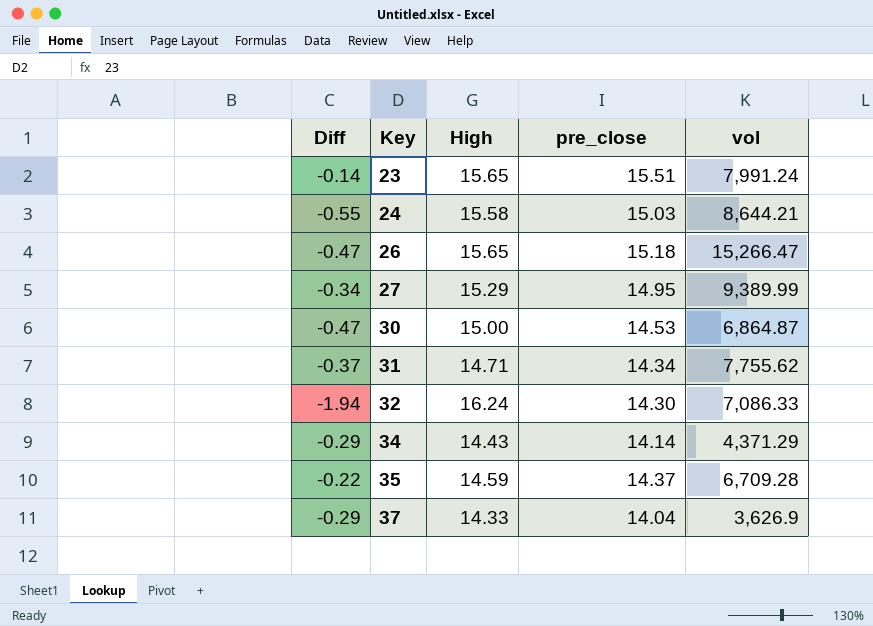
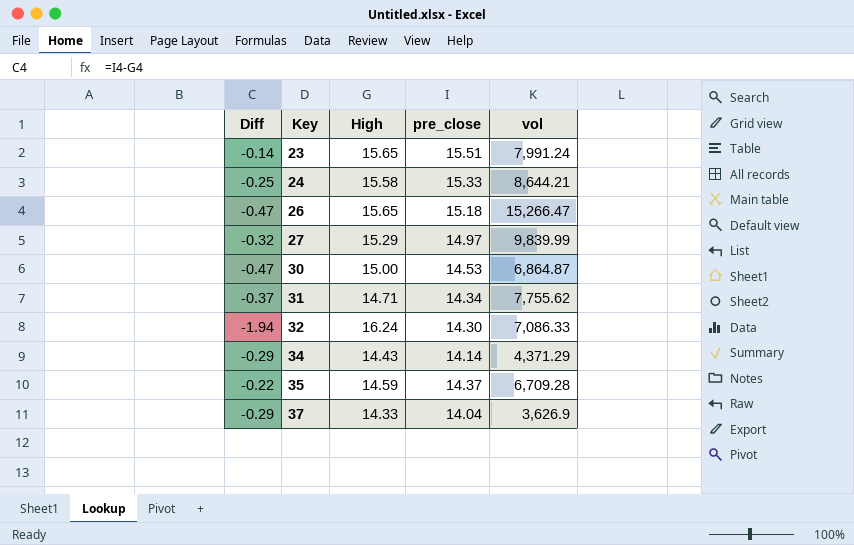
24 | Diff: -0.55 -> -0.25
24 | pre_close: 15.03 -> 15.33
27 | Diff: -0.34 -> -0.32
27 | pre_close: 14.95 -> 14.97
27 | vol: 9,389.99 -> 9,839.99

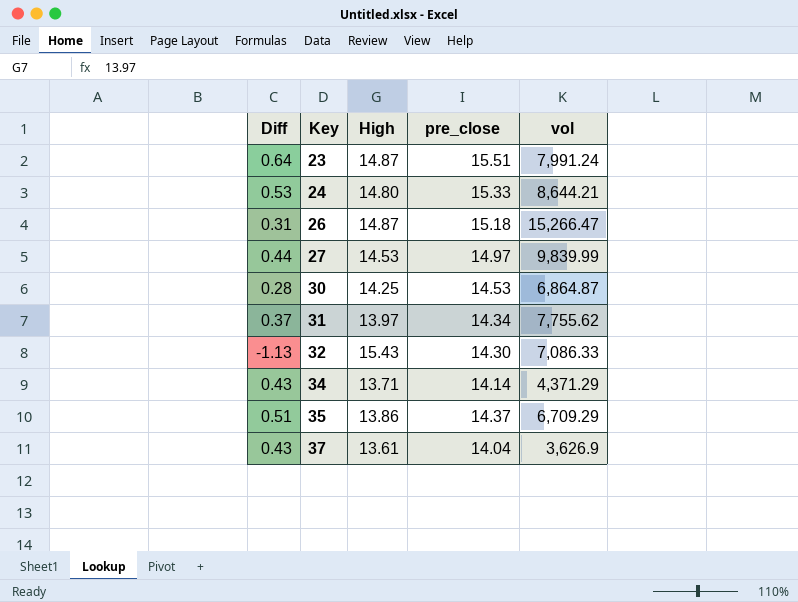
23 | Diff: -0.14 -> 0.64
23 | High: 15.65 -> 14.87
24 | Diff: -0.25 -> 0.53
24 | High: 15.58 -> 14.80
26 | Diff: -0.47 -> 0.31
26 | High: 15.65 -> 14.87
27 | Diff: -0.32 -> 0.44
27 | High: 15.29 -> 14.53
30 | Diff: -0.47 -> 0.28
30 | High: 15.00 -> 14.25
31 | Diff: -0.37 -> 0.37
31 | High: 14.71 -> 13.97
32 | Diff: -1.94 -> -1.13
32 | High: 16.24 -> 15.43
34 | Diff: -0.29 -> 0.43
34 | High: 14.43 -> 13.71
35 | Diff: -0.22 -> 0.51
35 | High: 14.59 -> 13.86
35 | vol: 6,709.28 -> 6,709.29
37 | Diff: -0.29 -> 0.43
37 | High: 14.33 -> 13.61

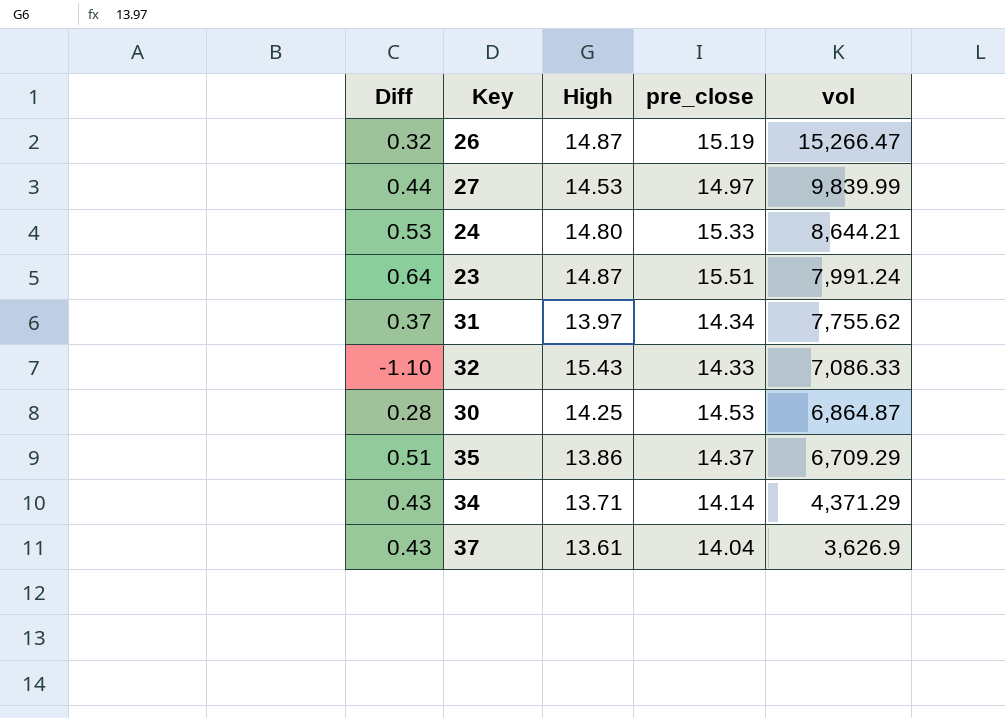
row order: Key ascending -> vol descending
26 | Diff: 0.31 -> 0.32
26 | pre_close: 15.18 -> 15.19
32 | Diff: -1.13 -> -1.10
32 | pre_close: 14.30 -> 14.33

